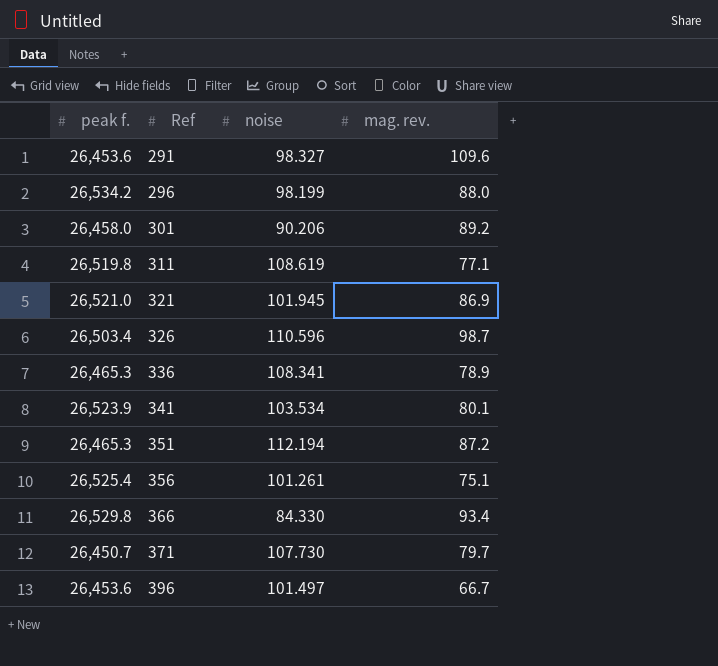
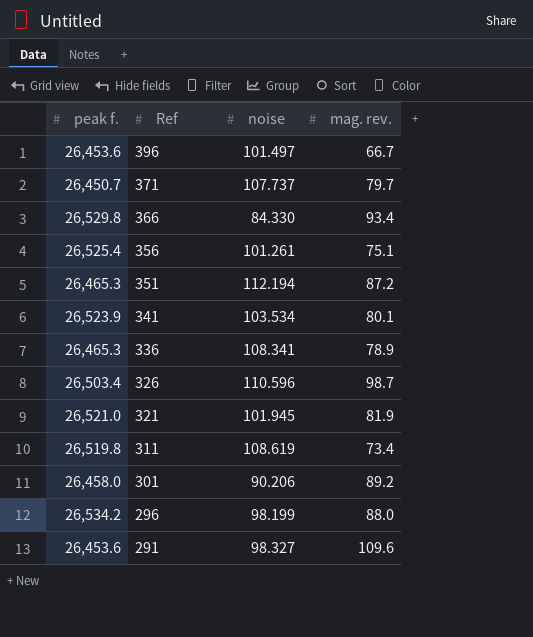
row order: Ref ascending -> Ref descending
371 | noise: 107.730 -> 107.737
321 | mag. rev.: 86.9 -> 81.9
311 | mag. rev.: 77.1 -> 73.4

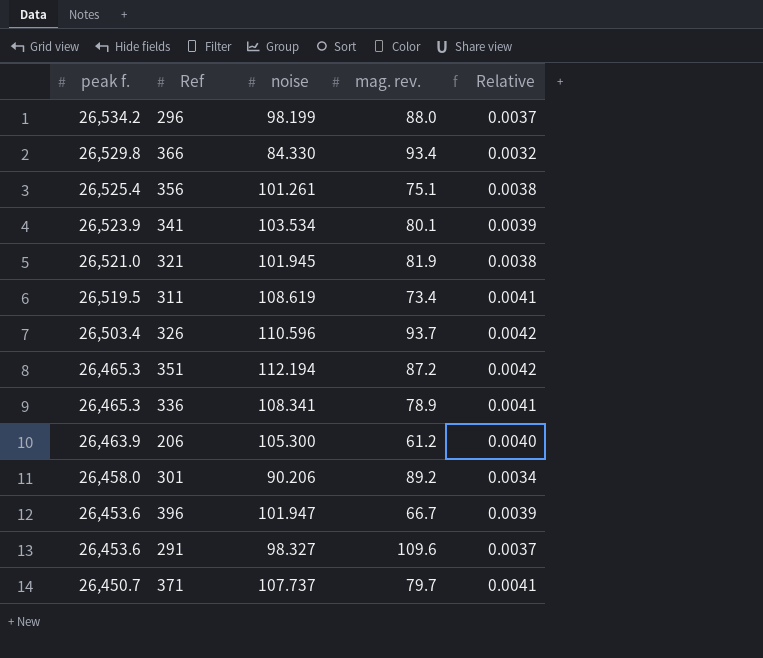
row order: Ref descending -> peak f. descending
column Relative | formula: none -> [noise] / [peak f.]
311 | peak f.: 26,519.8 -> 26,519.5
326 | mag. rev.: 98.7 -> 93.7
row 206: none -> 26,463.9 | 105.300 | 61.2 | 0.0040
396 | noise: 101.497 -> 101.947

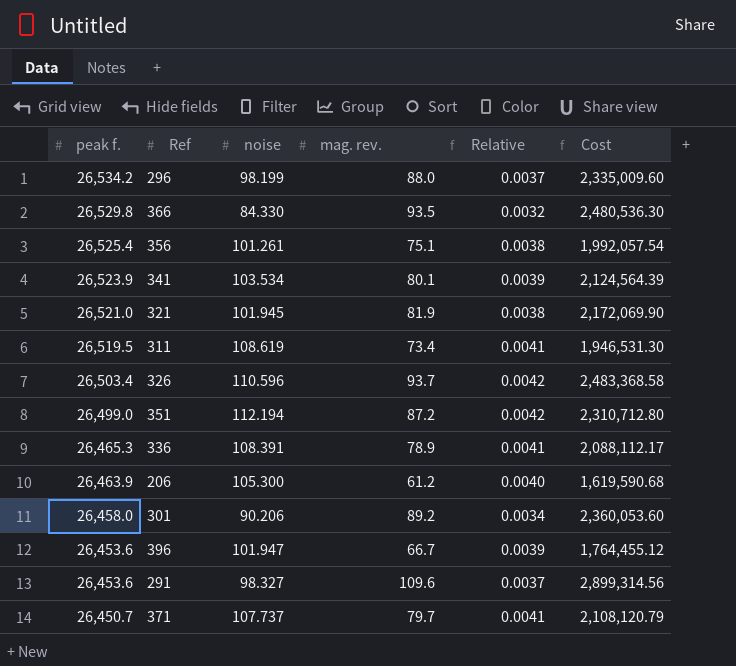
column Cost | formula: none -> [peak f.] * [mag. rev.]
366 | mag. rev.: 93.4 -> 93.5
351 | peak f.: 26,465.3 -> 26,499.0
336 | noise: 108.341 -> 108.391

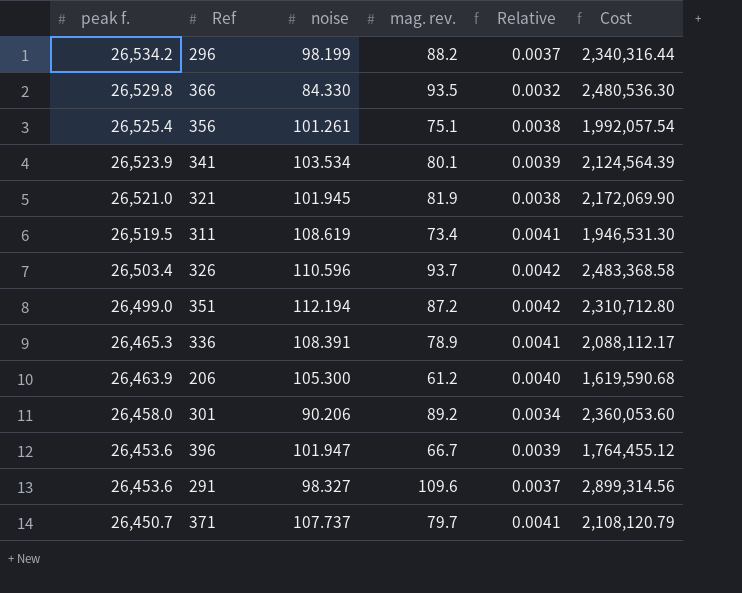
296 | mag. rev.: 88.0 -> 88.2
296 | Cost: 2,335,009.60 -> 2,340,316.44

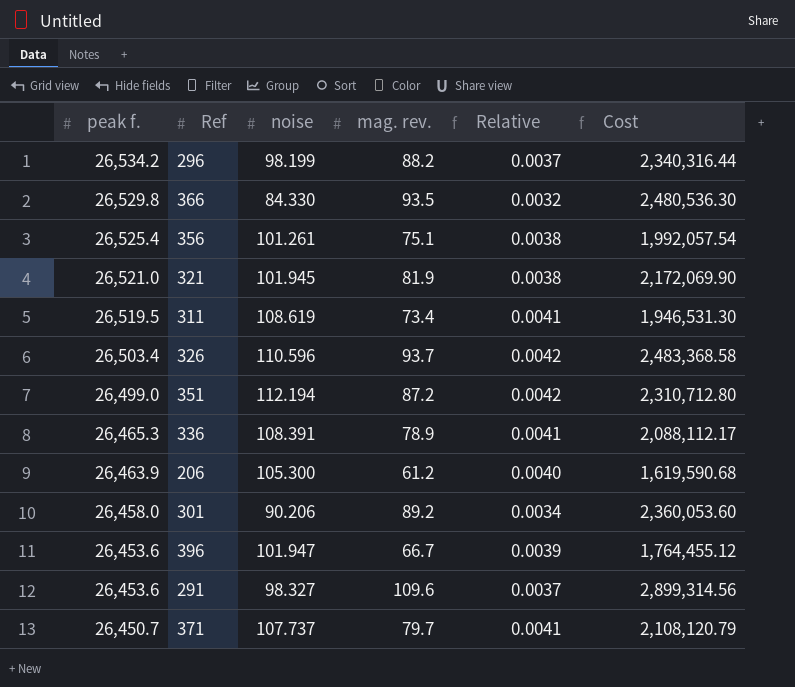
row 341: 26,523.9 | 103.534 | 80.1 | 0.0039 | 2,124,564.39 -> none

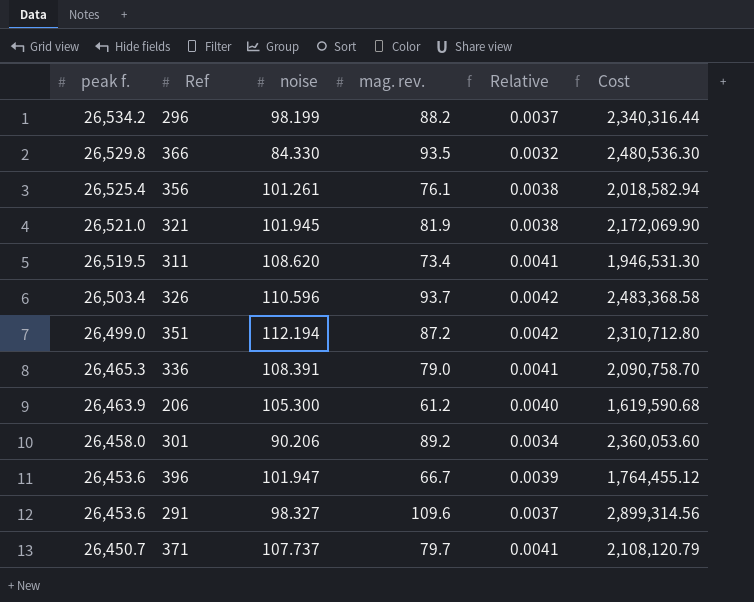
356 | mag. rev.: 75.1 -> 76.1
356 | Cost: 1,992,057.54 -> 2,018,582.94
311 | noise: 108.619 -> 108.620
336 | mag. rev.: 78.9 -> 79.0
336 | Cost: 2,088,112.17 -> 2,090,758.70

